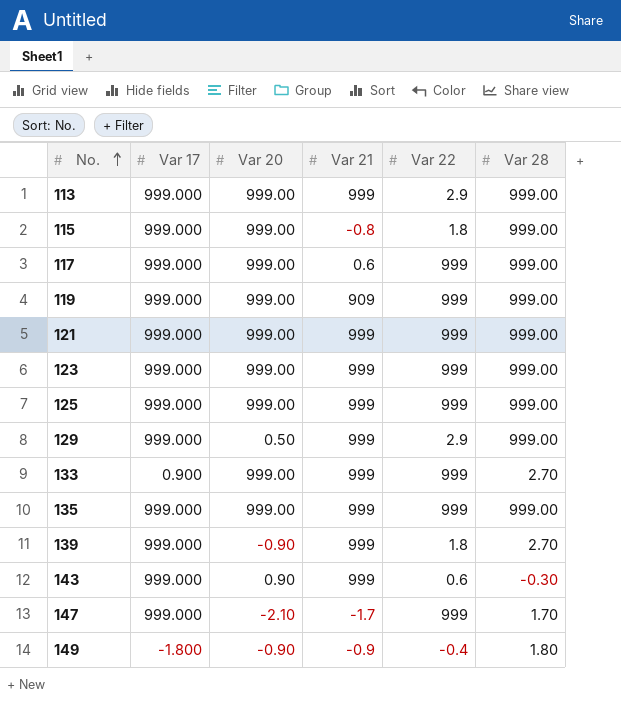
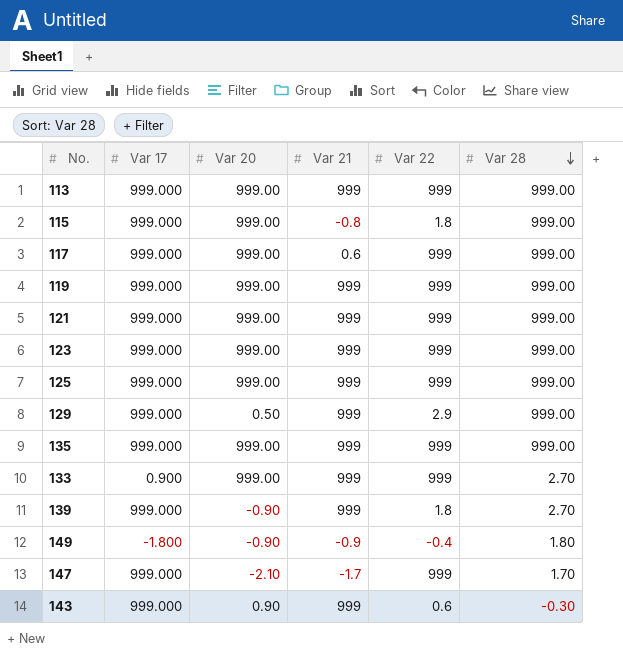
row order: No. ascending -> Var 28 descending
113 | Var 22: 2.9 -> 999
119 | Var 21: 909 -> 999

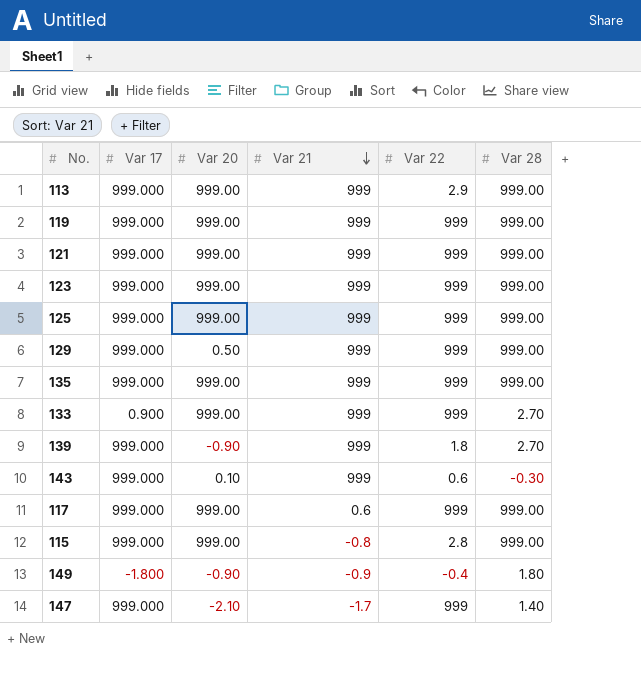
row order: Var 28 descending -> Var 21 descending
113 | Var 22: 999 -> 2.9
129 | Var 22: 2.9 -> 999
143 | Var 20: 0.90 -> 0.10
115 | Var 22: 1.8 -> 2.8
147 | Var 28: 1.70 -> 1.40

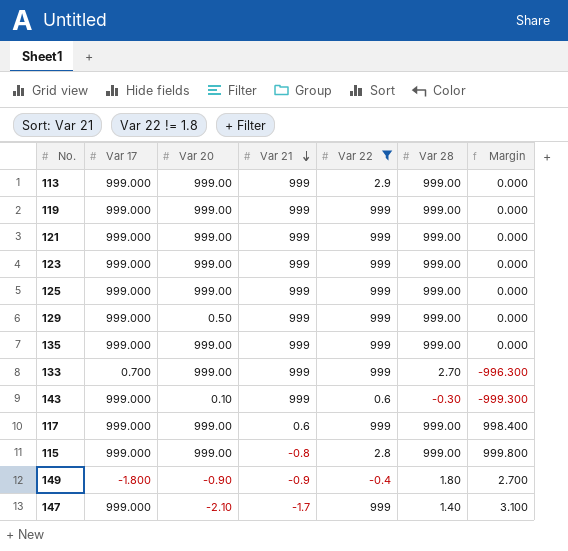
filter: none -> Var 22 != 1.8
column Margin | formula: none -> [Var 28] - [Var 21]
133 | Var 17: 0.900 -> 0.700

